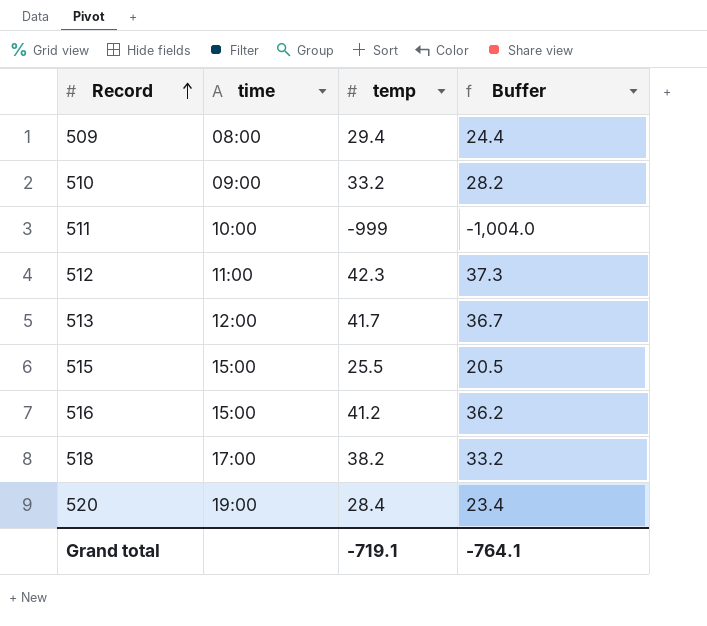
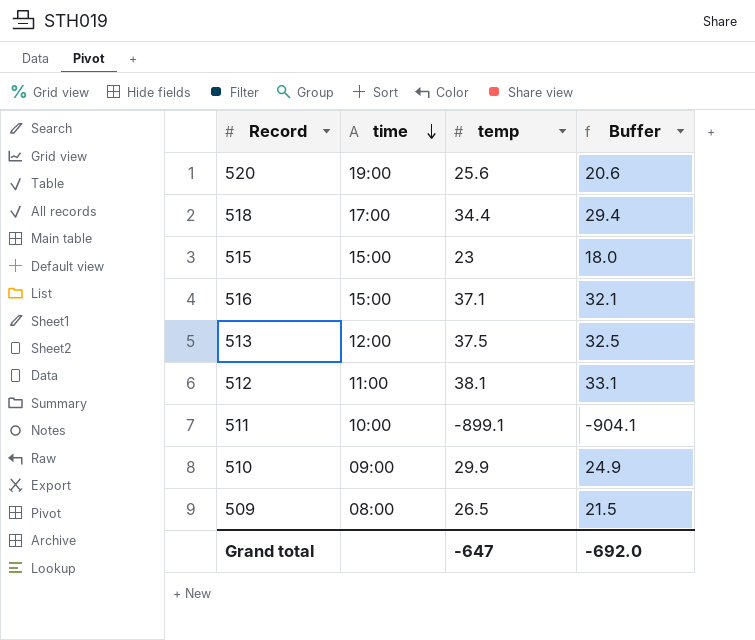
row order: Record ascending -> time descending
520 | temp: 28.4 -> 25.6
520 | Buffer: 23.4 -> 20.6
518 | temp: 38.2 -> 34.4
518 | Buffer: 33.2 -> 29.4
515 | temp: 25.5 -> 23
515 | Buffer: 20.5 -> 18.0
516 | temp: 41.2 -> 37.1
516 | Buffer: 36.2 -> 32.1
513 | temp: 41.7 -> 37.5
513 | Buffer: 36.7 -> 32.5
512 | temp: 42.3 -> 38.1
512 | Buffer: 37.3 -> 33.1
511 | temp: -999 -> -899.1
511 | Buffer: -1,004.0 -> -904.1
510 | temp: 33.2 -> 29.9
510 | Buffer: 28.2 -> 24.9
509 | temp: 29.4 -> 26.5
509 | Buffer: 24.4 -> 21.5
Grand total | temp: -719.1 -> -647
Grand total | Buffer: -764.1 -> -692.0

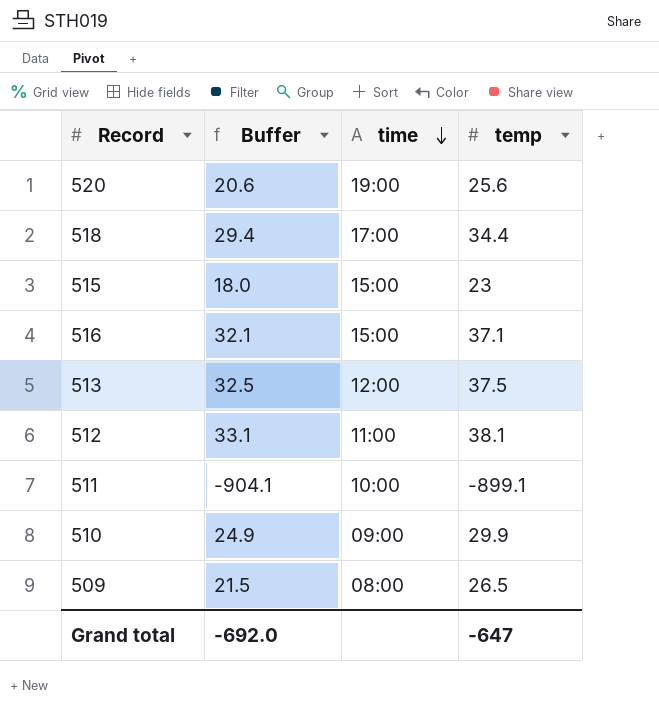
column Buffer | position: 4 -> 2

